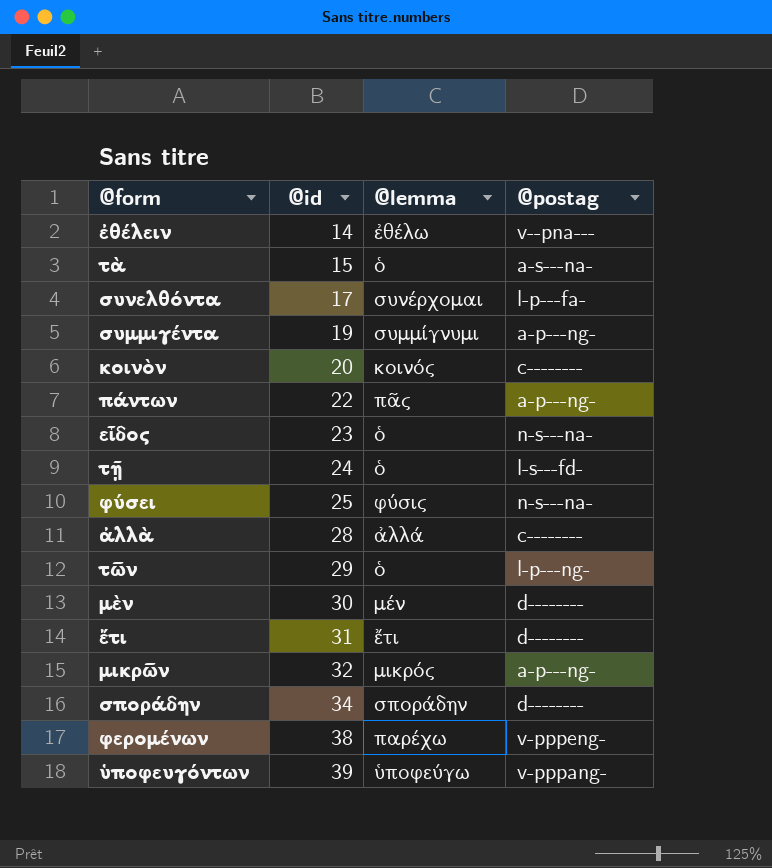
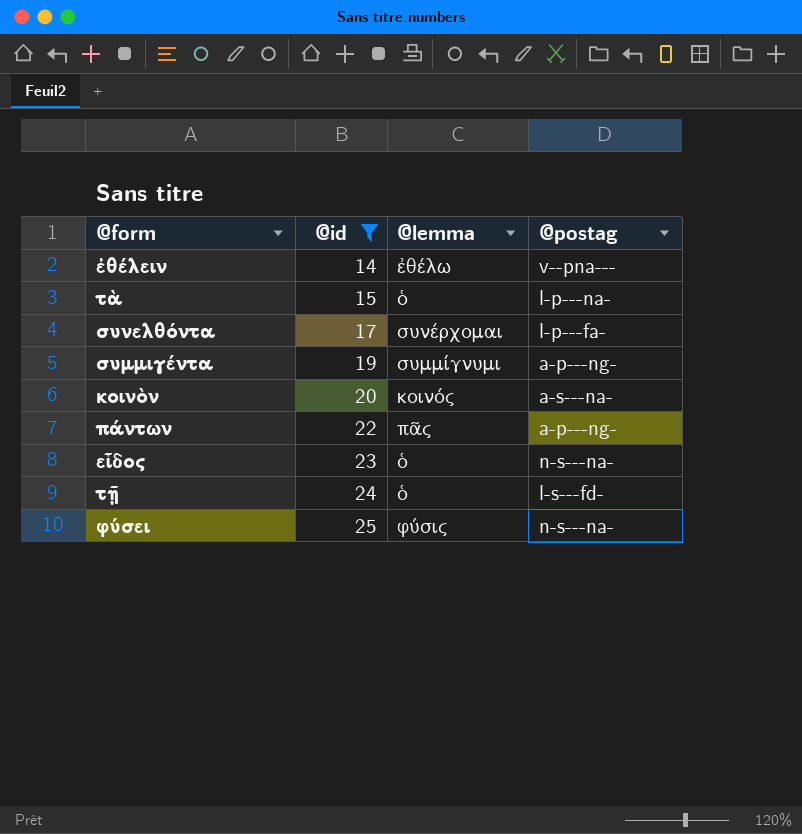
filter: none -> @id <= 25
τὰ | @postag: a-s---na- -> l-p---na-
κοινὸν | @postag: c-------- -> a-s---na-

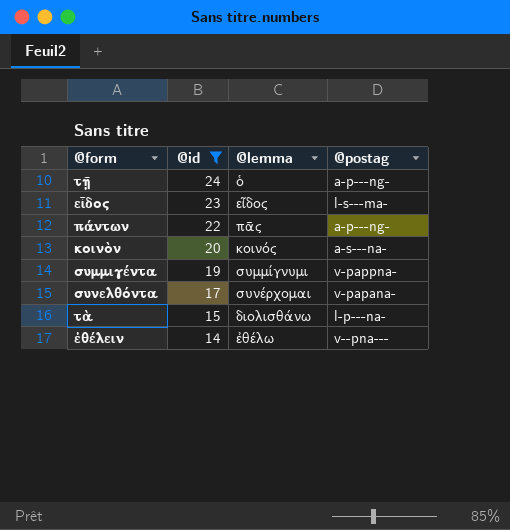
row order: @id ascending -> @id descending
row φύσει: 25 | φύσις | n-s---na- -> none
τῇ | @postag: l-s---fd- -> a-p---ng-
εἶδος | @lemma: ὁ -> εἶδος
εἶδος | @postag: n-s---na- -> l-s---ma-
συμμιγέντα | @postag: a-p---ng- -> v-pappna-
συνελθόντα | @postag: l-p---fa- -> v-papana-
τὰ | @lemma: ὁ -> διολισθάνω

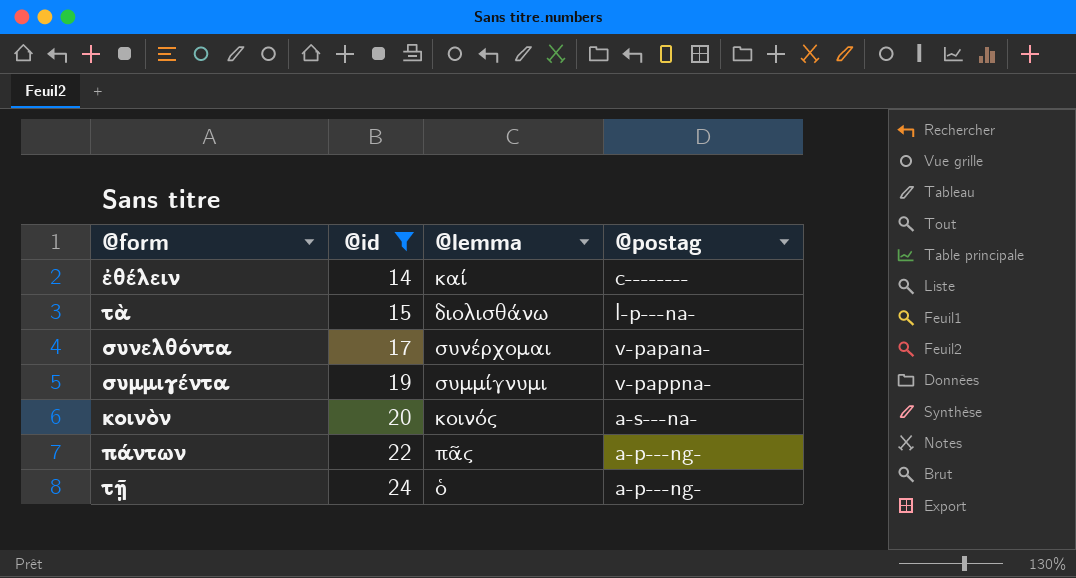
row order: @id descending -> @id ascending
row εἶδος: 23 | εἶδος | l-s---ma- -> none
ἐθέλειν | @lemma: ἐθέλω -> καί
ἐθέλειν | @postag: v--pna--- -> c--------

